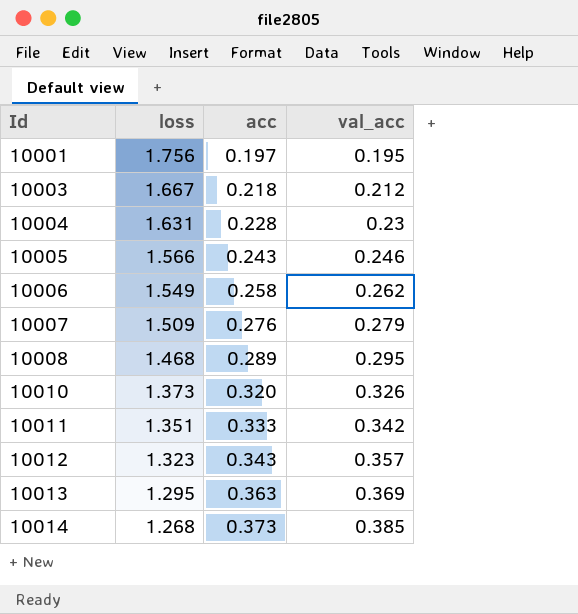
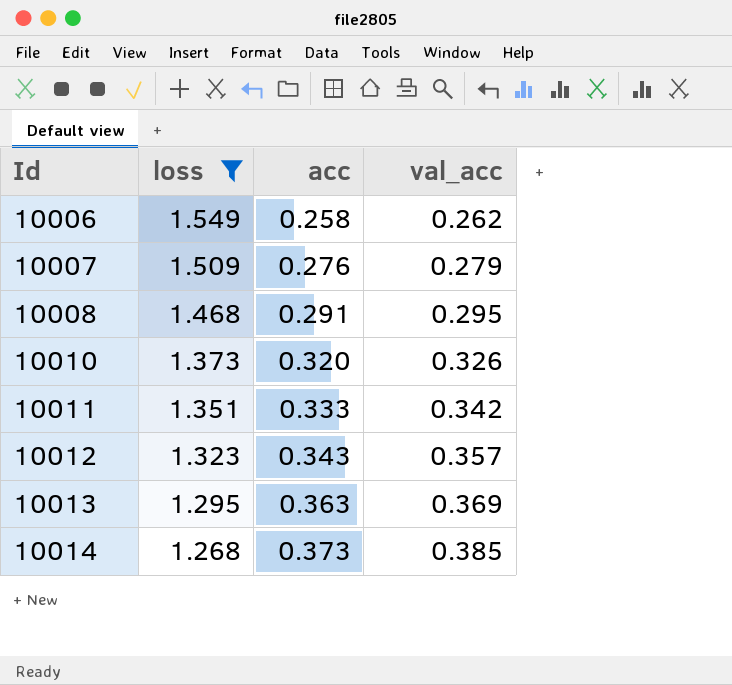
filter: none -> loss <= 1.549
10008 | acc: 0.289 -> 0.291

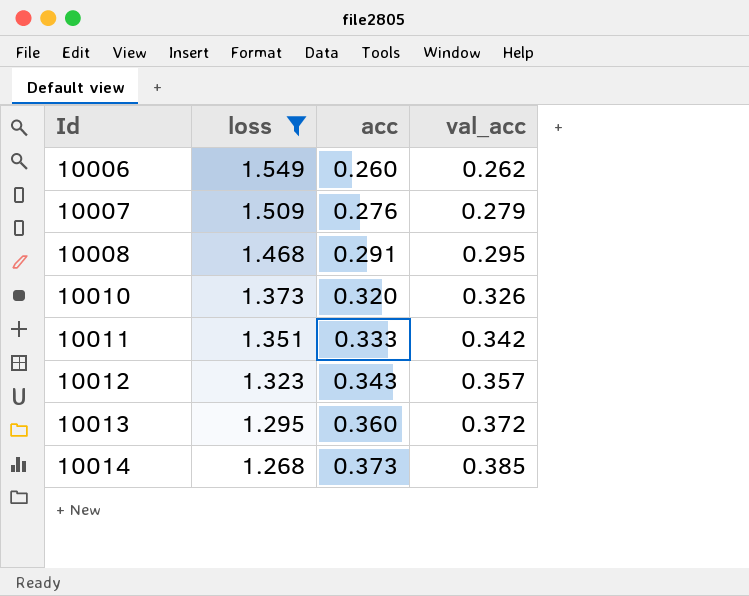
10006 | acc: 0.258 -> 0.260
10013 | acc: 0.363 -> 0.360
10013 | val_acc: 0.369 -> 0.372

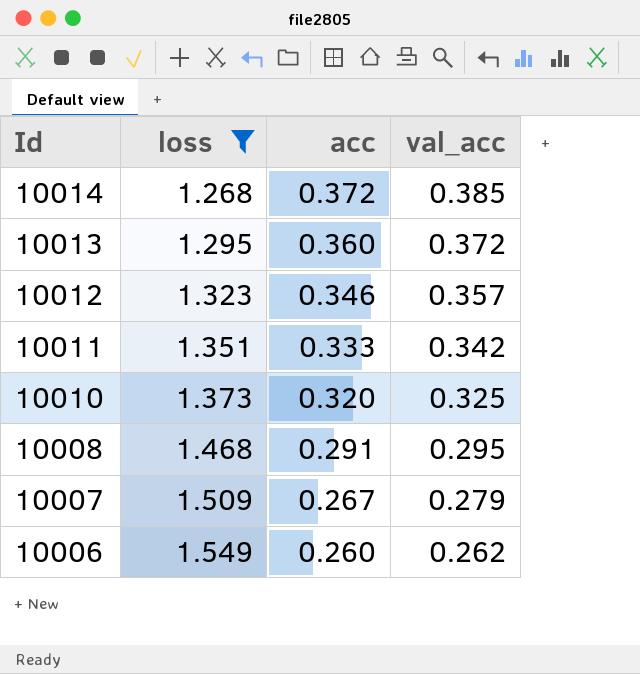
row order: Id ascending -> Id descending
10014 | acc: 0.373 -> 0.372
10012 | acc: 0.343 -> 0.346
10010 | val_acc: 0.326 -> 0.325
10007 | acc: 0.276 -> 0.267

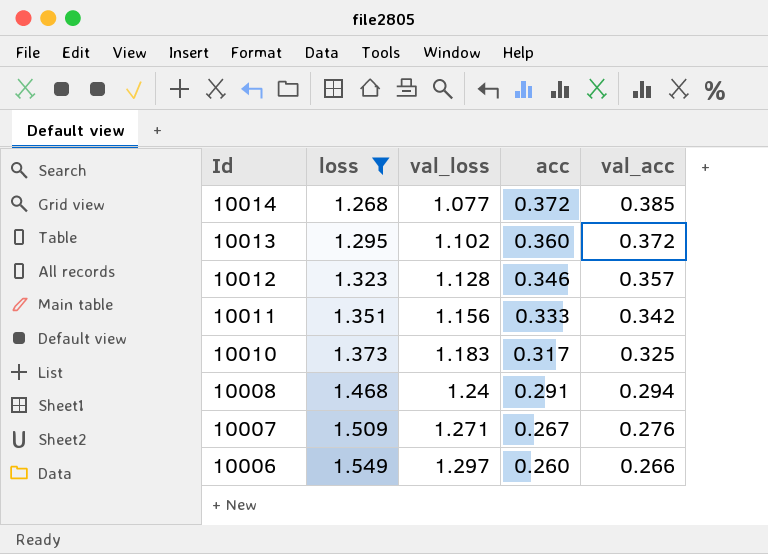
column val_loss | position: none -> 3
10010 | acc: 0.320 -> 0.317
10008 | val_acc: 0.295 -> 0.294
10007 | val_acc: 0.279 -> 0.276
10006 | val_acc: 0.262 -> 0.266

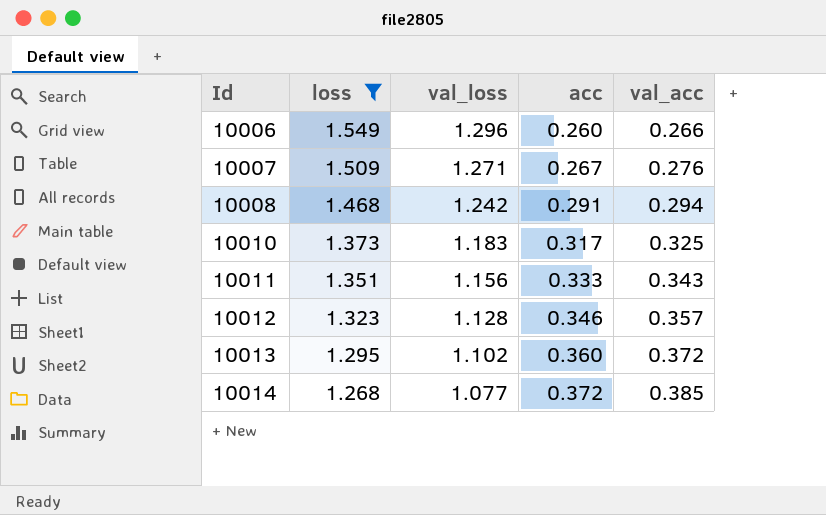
row order: Id descending -> Id ascending
10006 | val_loss: 1.297 -> 1.296
10008 | val_loss: 1.24 -> 1.242
10011 | val_acc: 0.342 -> 0.343

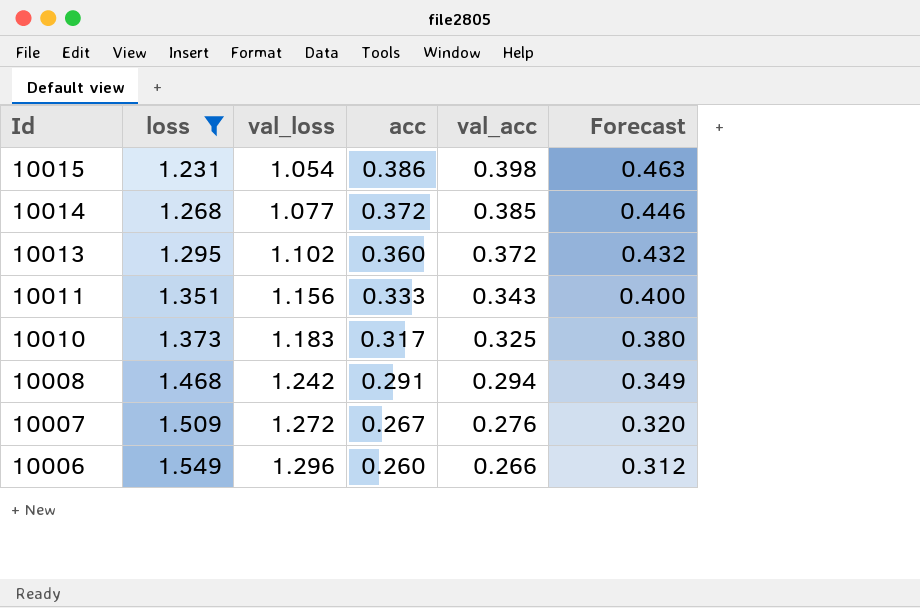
row order: Id ascending -> Id descending
column Forecast | formula: none -> [acc] * 1.2
row 10012: 1.323 | 1.128 | 0.346 | 0.357 -> none
row 10015: none -> 1.231 | 1.054 | 0.386 | 0.398 | 0.463
10007 | val_loss: 1.271 -> 1.272

